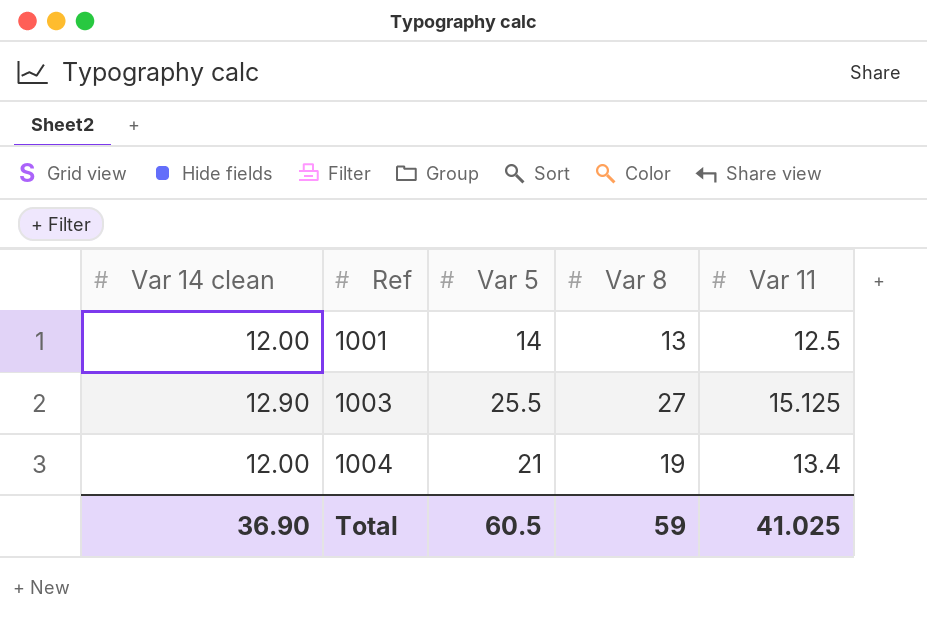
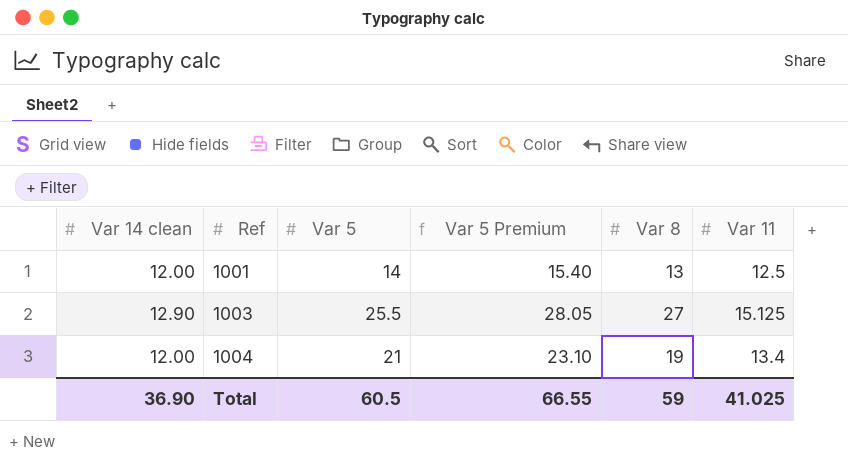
column Var 5 Premium | formula: none -> [Var 5] * 1.1

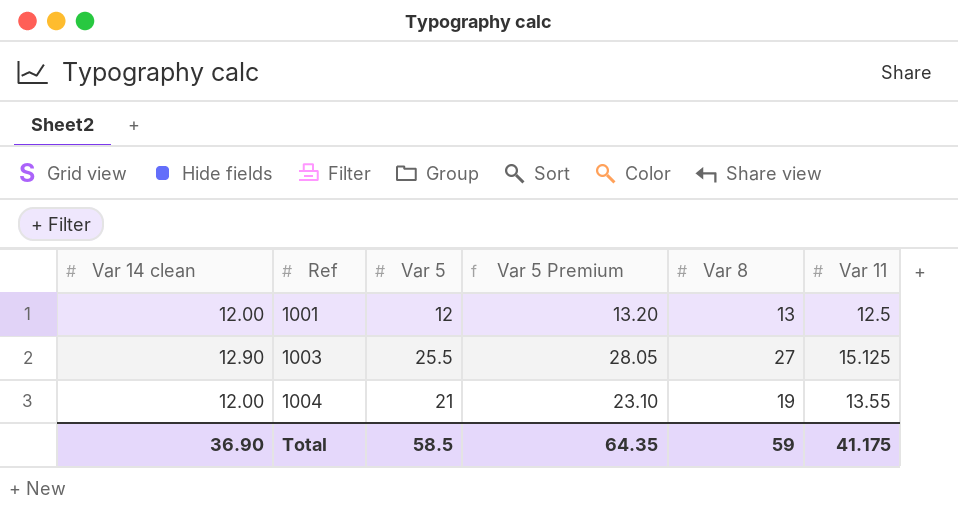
1001 | Var 5: 14 -> 12
1001 | Var 5 Premium: 15.40 -> 13.20
1004 | Var 11: 13.4 -> 13.55
Total | Var 5: 60.5 -> 58.5
Total | Var 5 Premium: 66.55 -> 64.35
Total | Var 11: 41.025 -> 41.175

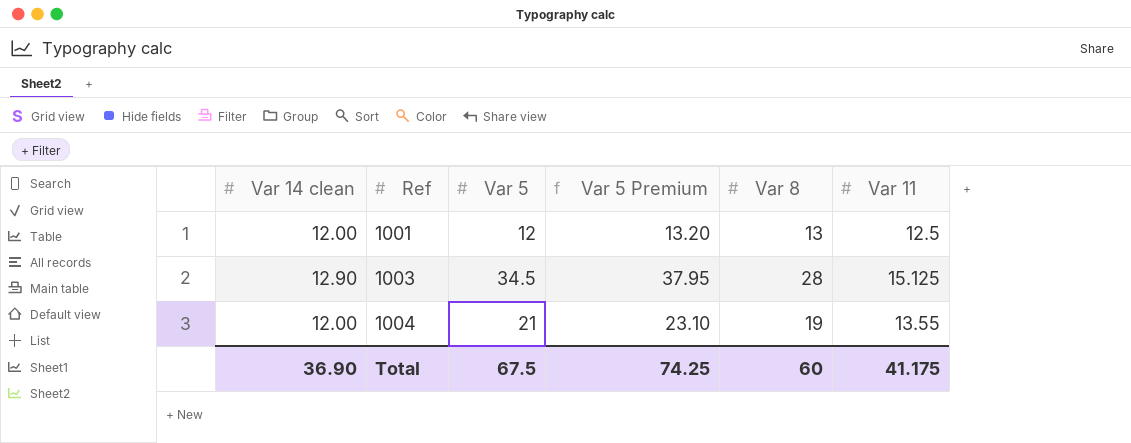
1003 | Var 5: 25.5 -> 34.5
1003 | Var 5 Premium: 28.05 -> 37.95
1003 | Var 8: 27 -> 28
Total | Var 5: 58.5 -> 67.5
Total | Var 5 Premium: 64.35 -> 74.25
Total | Var 8: 59 -> 60

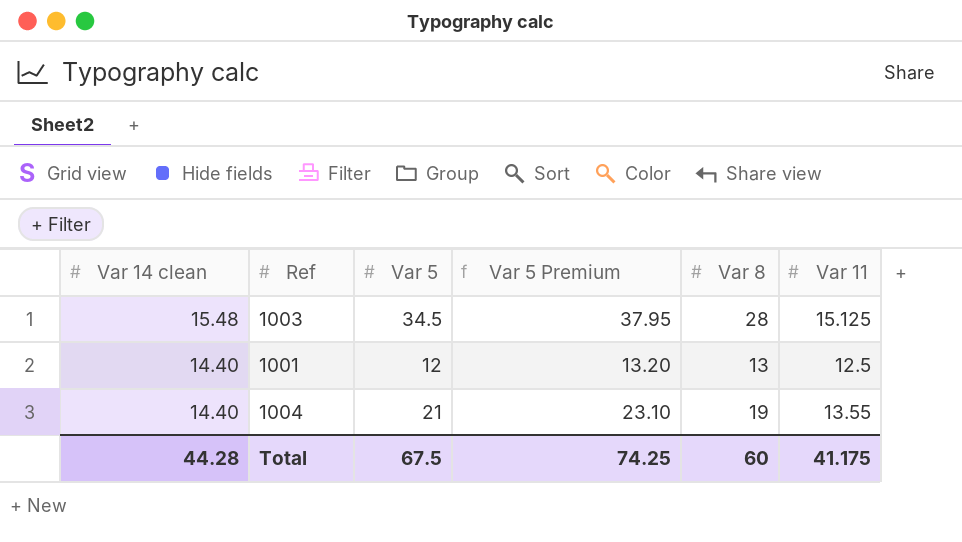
row order: Ref ascending -> Var 14 clean descending
1003 | Var 14 clean: 12.90 -> 15.48
1001 | Var 14 clean: 12.00 -> 14.40
1004 | Var 14 clean: 12.00 -> 14.40
Total | Var 14 clean: 36.90 -> 44.28

